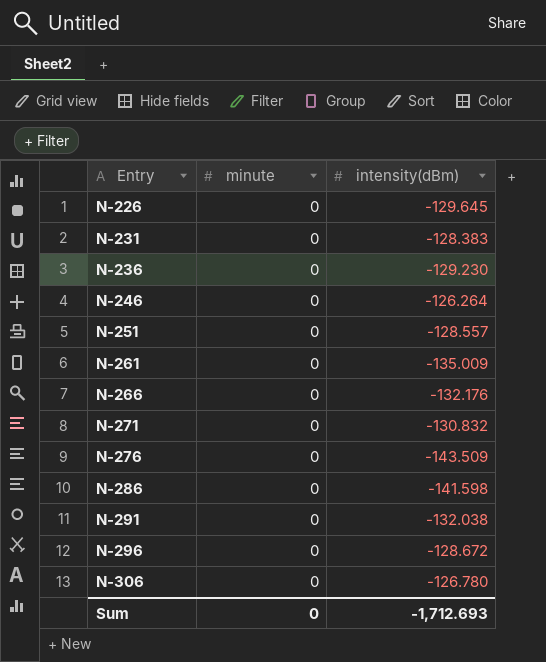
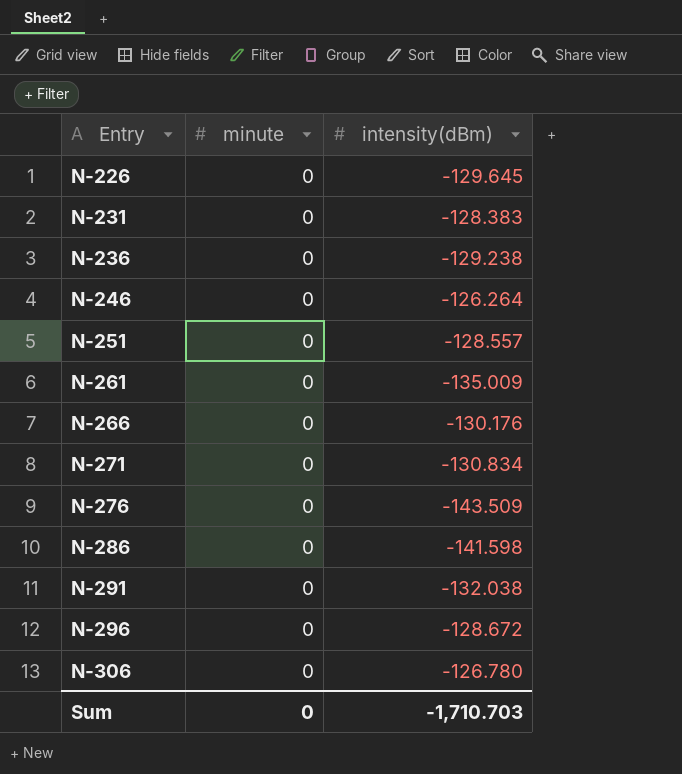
N-236 | intensity(dBm): -129.230 -> -129.238
N-266 | intensity(dBm): -132.176 -> -130.176
N-271 | intensity(dBm): -130.832 -> -130.834
Sum | intensity(dBm): -1,712.693 -> -1,710.703

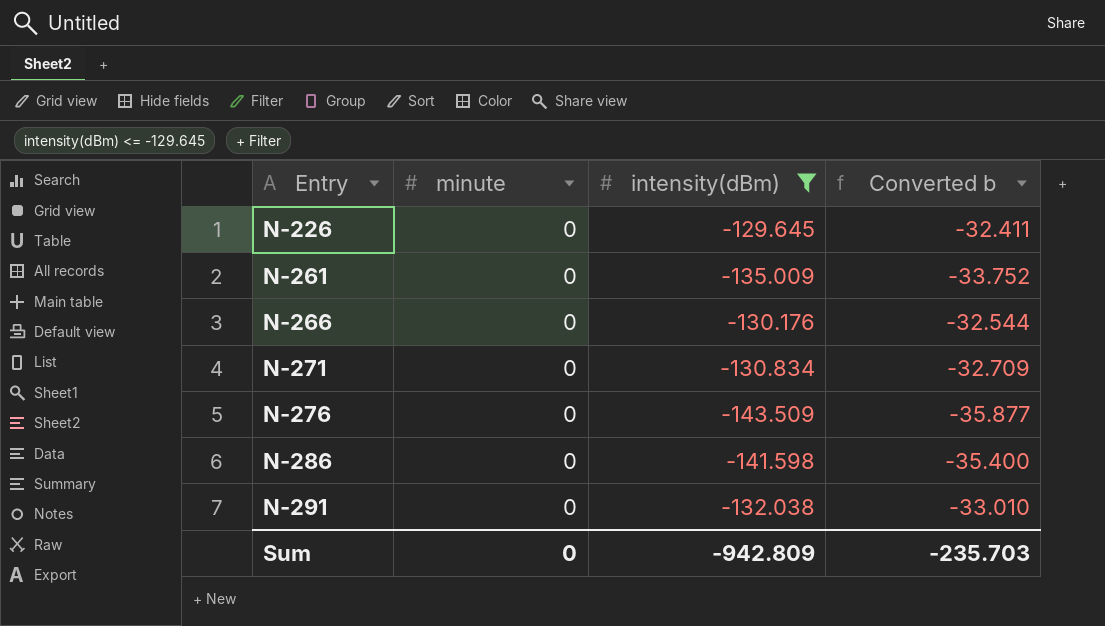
filter: none -> intensity(dBm) <= -129.645
column Converted b | formula: none -> [intensity(dBm)] * 0.25
Sum | intensity(dBm): -1,710.703 -> -942.809

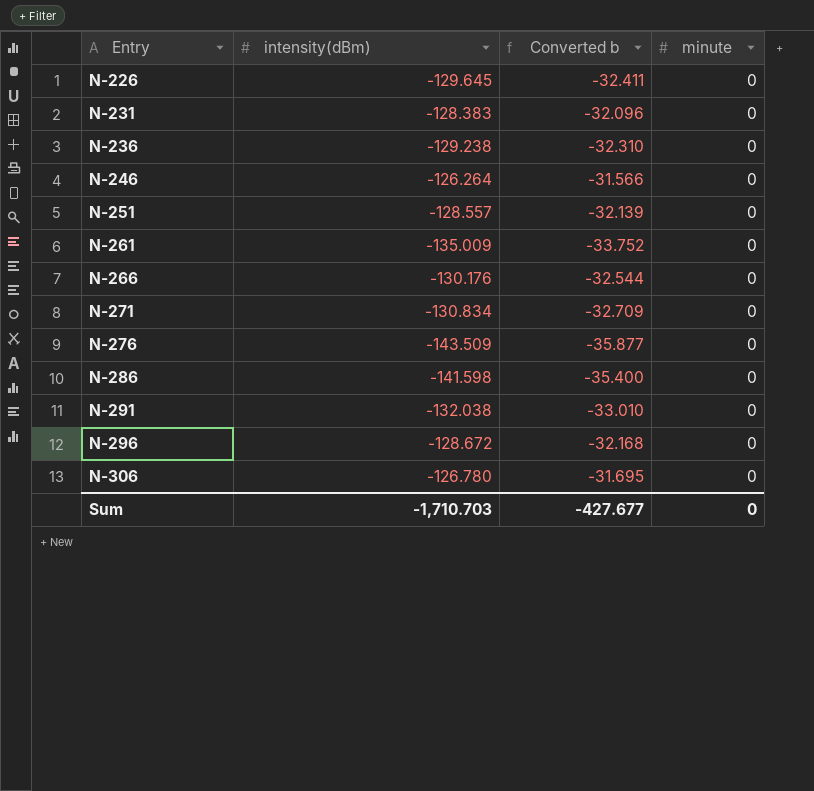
filter: intensity(dBm) <= -129.645 -> none
column minute | position: 2 -> 4
Sum | intensity(dBm): -942.809 -> -1,710.703
Sum | Converted b: -235.703 -> -427.677

